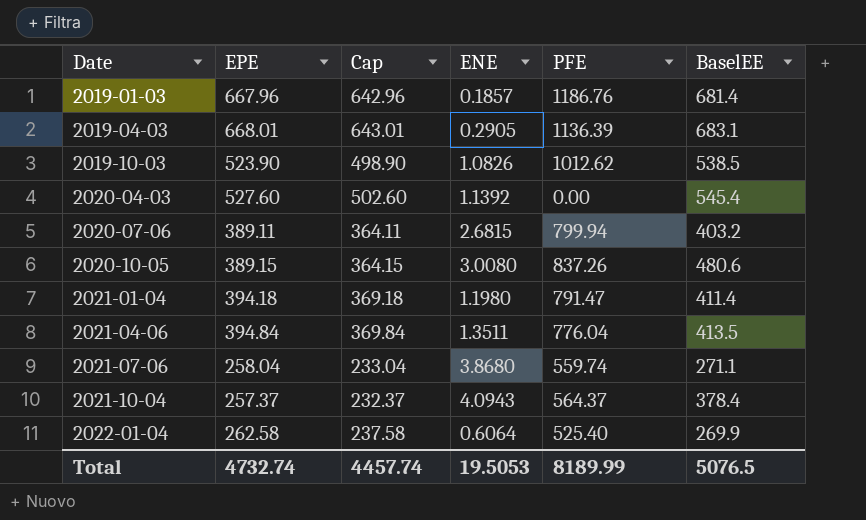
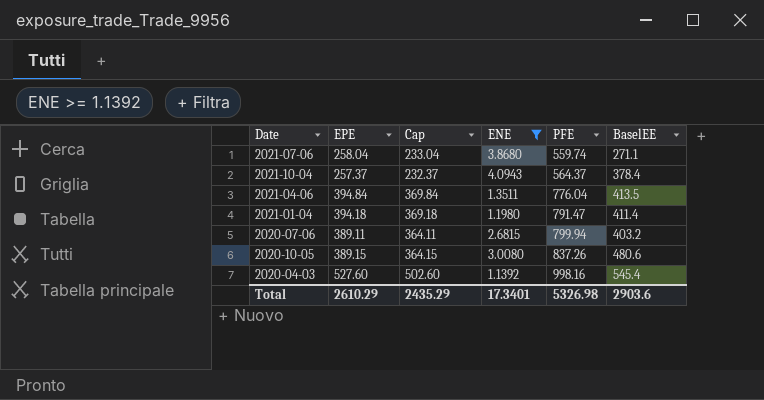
filter: none -> ENE >= 1.1392
row order: Date ascending -> PFE ascending
2020-04-03 | PFE: 0.00 -> 998.16
Total | EPE: 4732.74 -> 2610.29
Total | Cap: 4457.74 -> 2435.29
Total | ENE: 19.5053 -> 17.3401
Total | PFE: 8189.99 -> 5326.98
Total | BaselEE: 5076.5 -> 2903.6

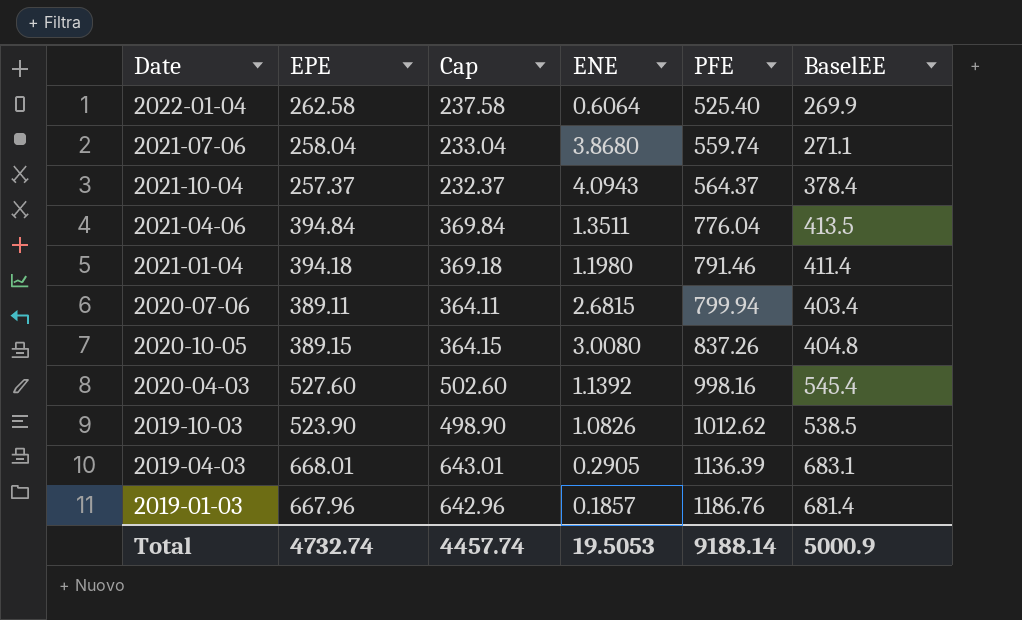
filter: ENE >= 1.1392 -> none
2021-01-04 | PFE: 791.47 -> 791.46
2020-07-06 | BaselEE: 403.2 -> 403.4
2020-10-05 | BaselEE: 480.6 -> 404.8
Total | EPE: 2610.29 -> 4732.74
Total | Cap: 2435.29 -> 4457.74
Total | ENE: 17.3401 -> 19.5053
Total | PFE: 5326.98 -> 9188.14
Total | BaselEE: 2903.6 -> 5000.9

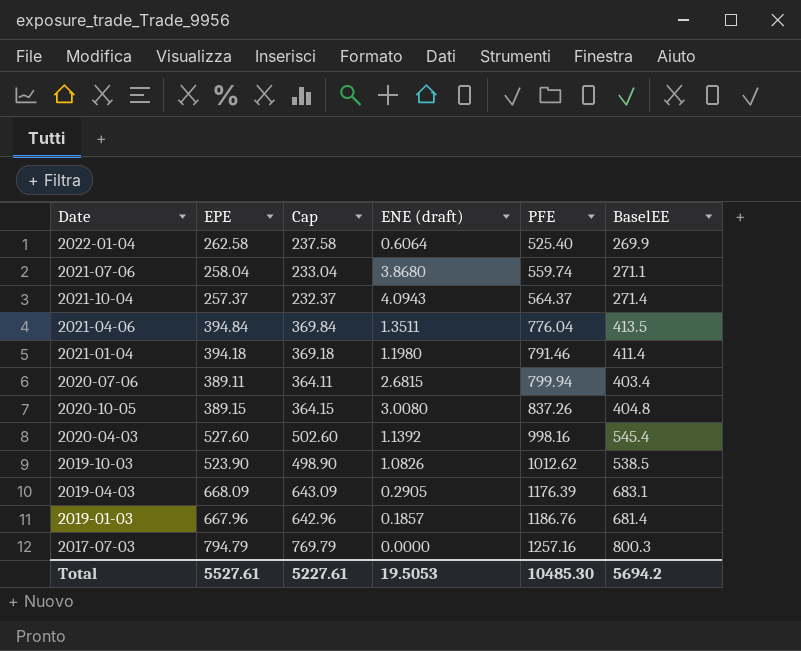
column name: ENE -> ENE (draft)
2021-10-04 | BaselEE: 378.4 -> 271.4
2019-04-03 | EPE: 668.01 -> 668.09
2019-04-03 | Cap: 643.01 -> 643.09
2019-04-03 | PFE: 1136.39 -> 1176.39
row 2017-07-03: none -> 794.79 | 769.79 | 0.0000 | 1257.16 | 800.3
Total | EPE: 4732.74 -> 5527.61
Total | Cap: 4457.74 -> 5227.61
Total | PFE: 9188.14 -> 10485.30
Total | BaselEE: 5000.9 -> 5694.2

